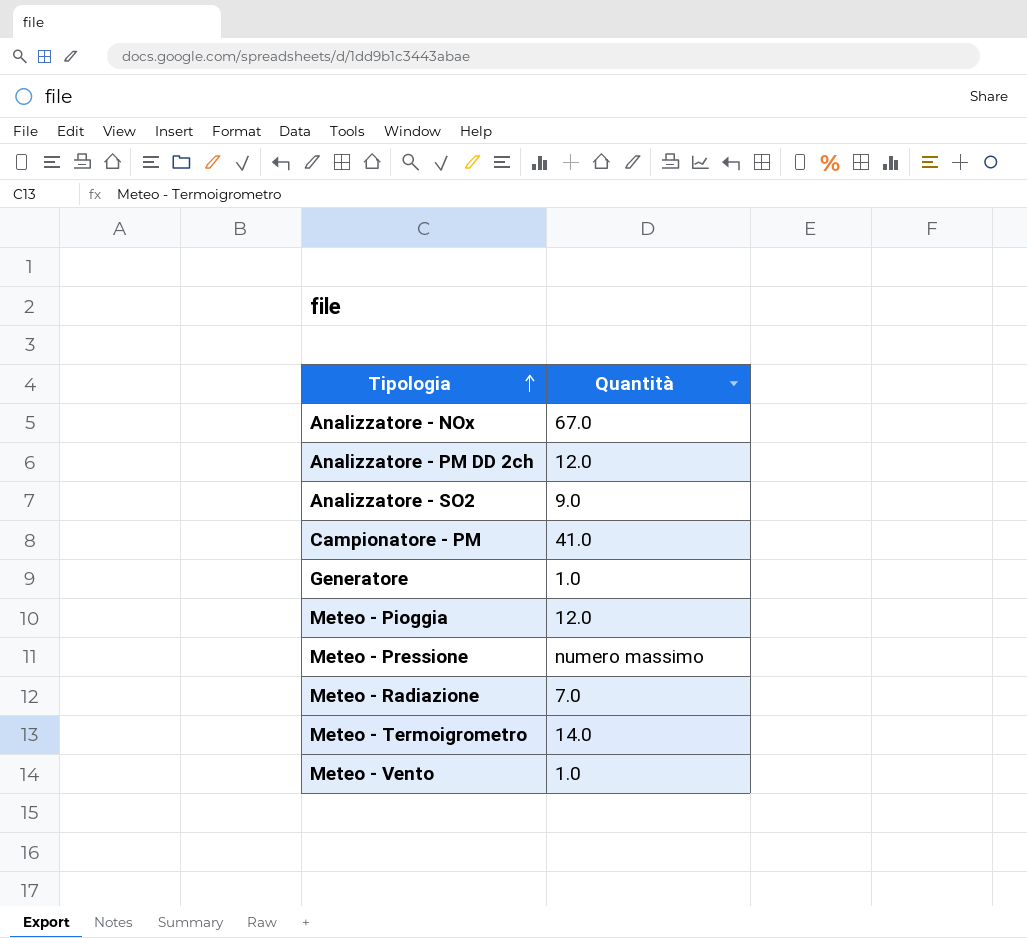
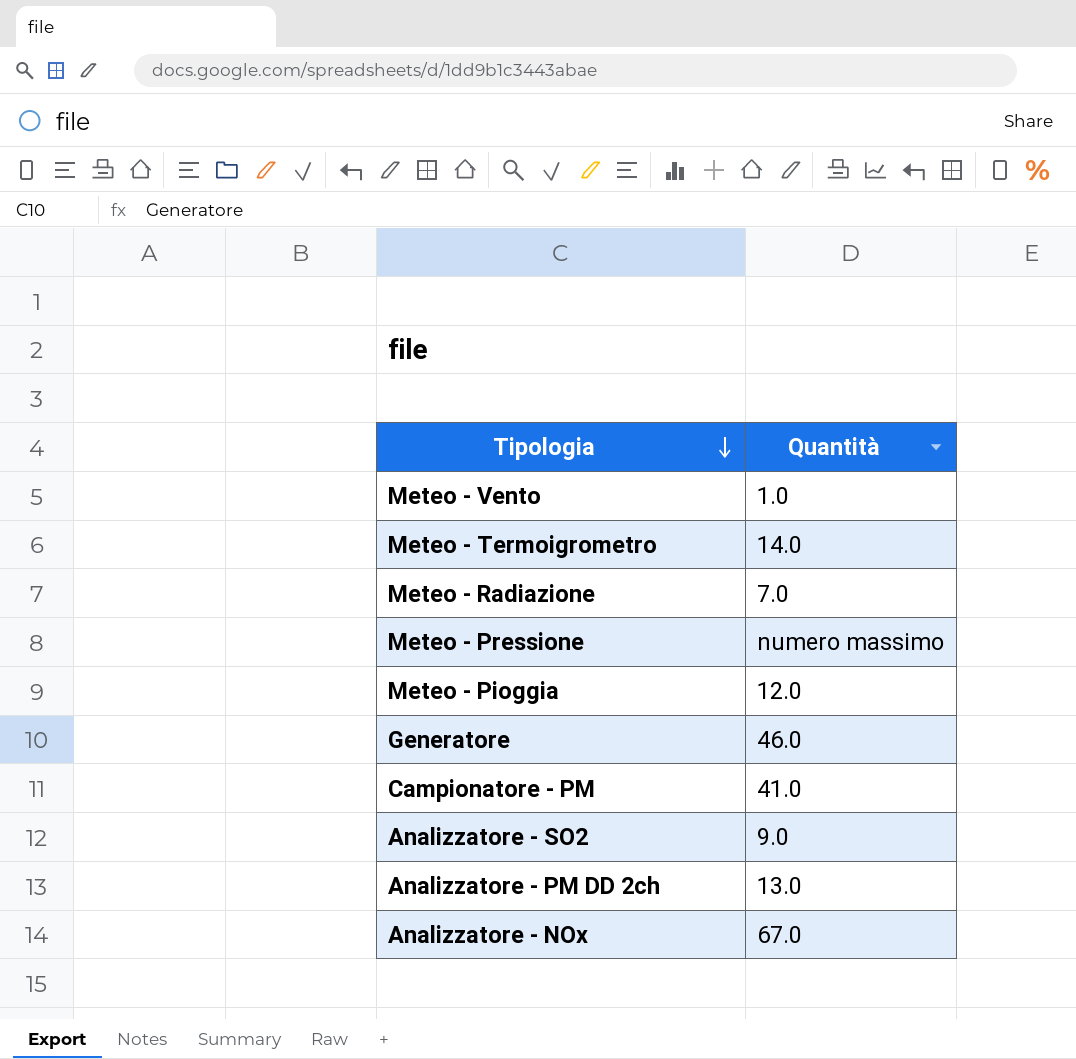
row order: Tipologia ascending -> Tipologia descending
Generatore | Quantità: 1.0 -> 46.0
Analizzatore - PM DD 2ch | Quantità: 12.0 -> 13.0

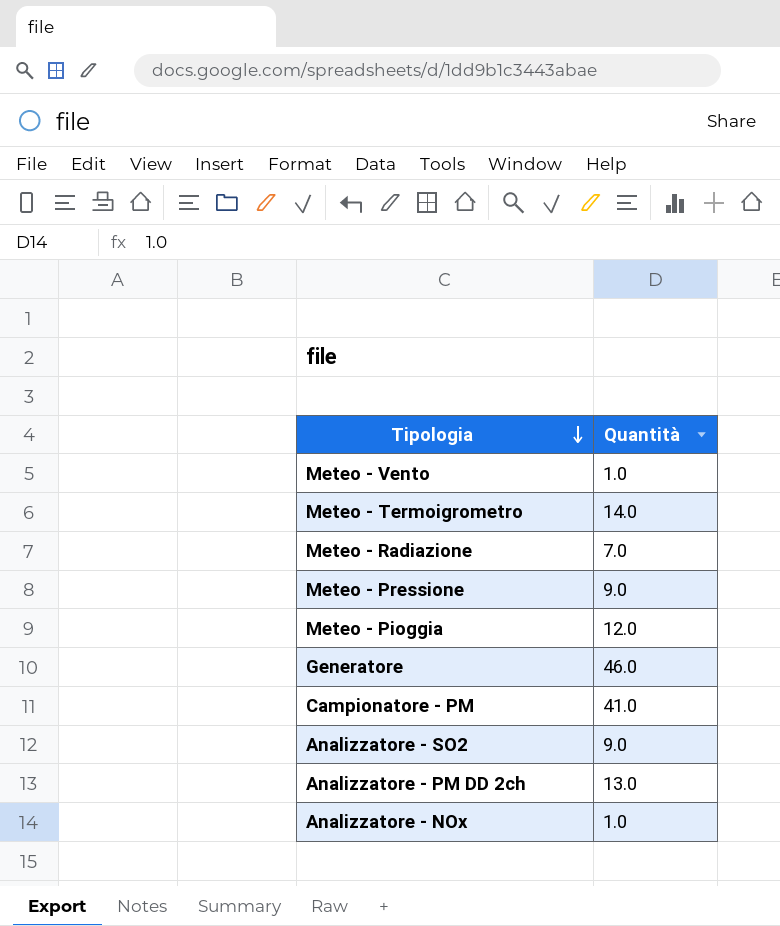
Meteo - Pressione | Quantità: numero massimo -> 9.0
Analizzatore - NOx | Quantità: 67.0 -> 1.0

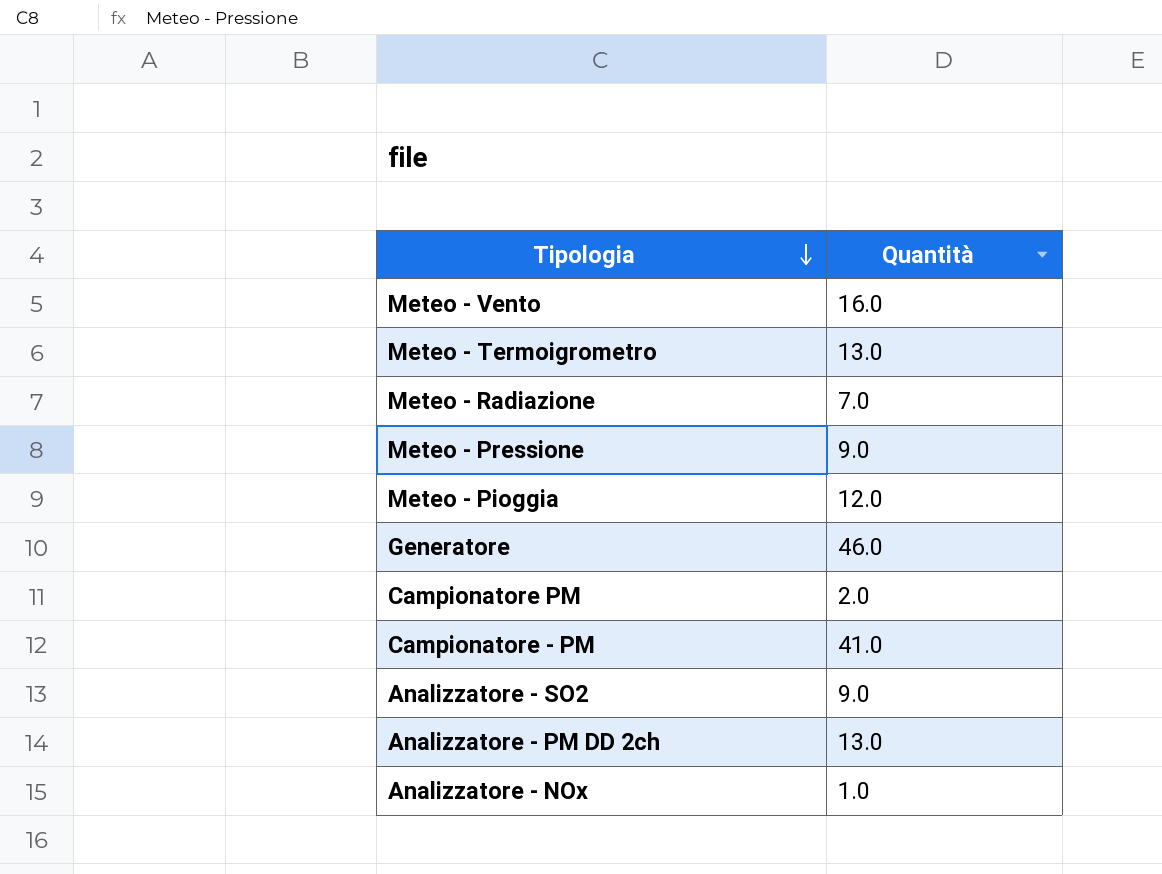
Meteo - Vento | Quantità: 1.0 -> 16.0
Meteo - Termoigrometro | Quantità: 14.0 -> 13.0
row Campionatore PM: none -> 2.0

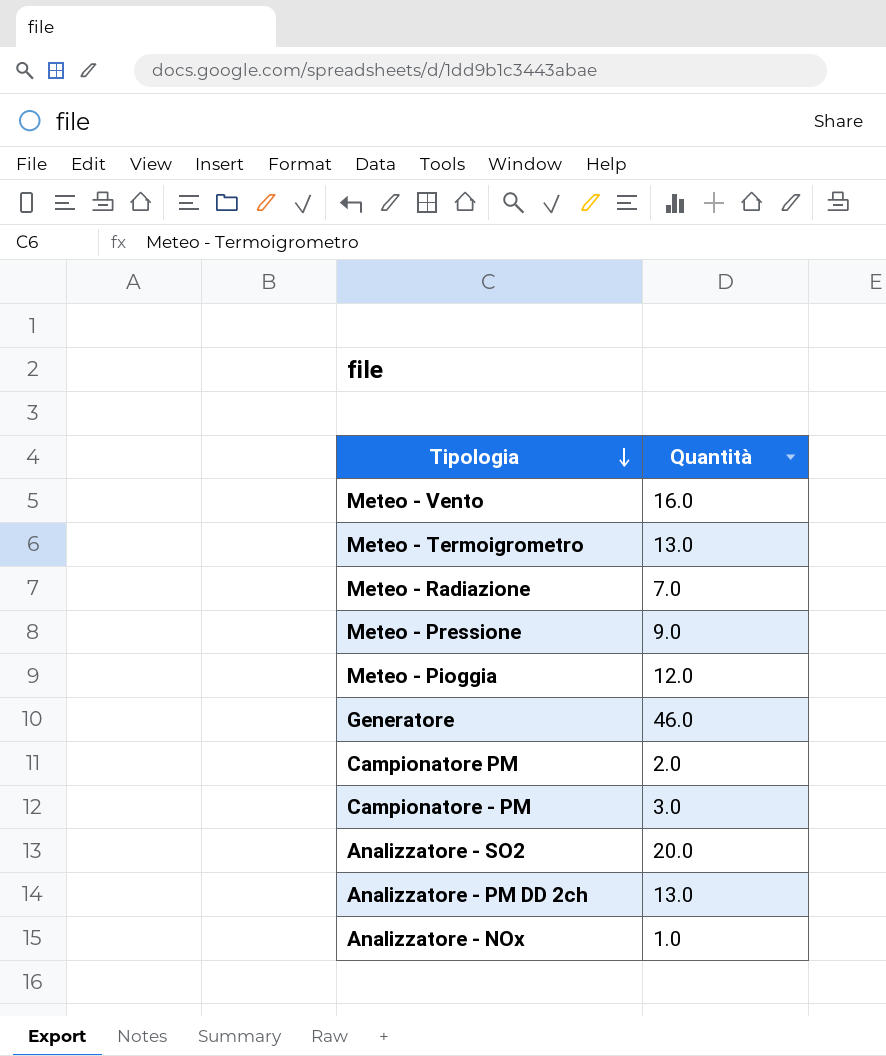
Campionatore - PM | Quantità: 41.0 -> 3.0
Analizzatore - SO2 | Quantità: 9.0 -> 20.0

